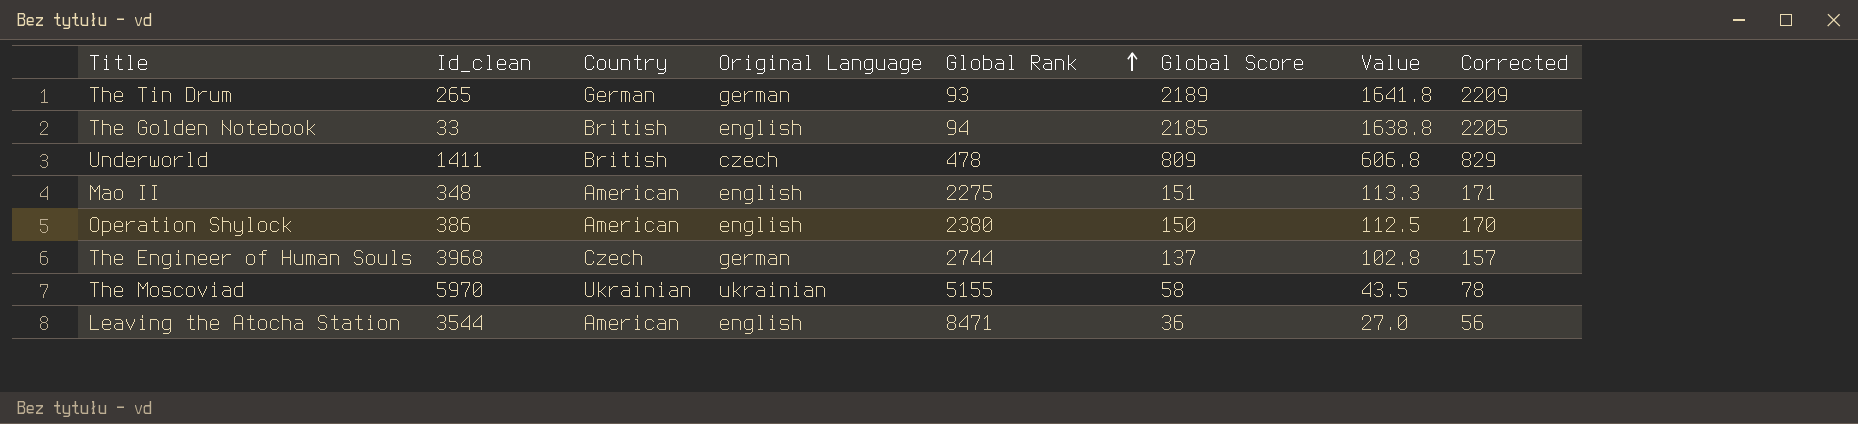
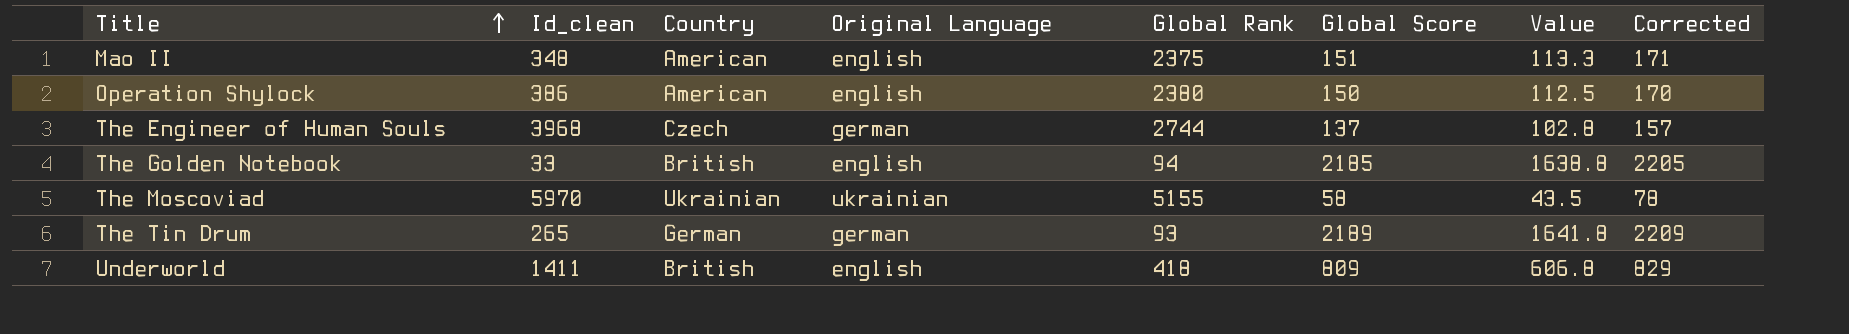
row order: Global Rank ascending -> Title ascending
row Leaving the Atocha Station: 3544 | American | english | 8471 | 36 | 27.0 | 56 -> none
Mao II | Global Rank: 2275 -> 2375
Underworld | Original Language: czech -> english
Underworld | Global Rank: 478 -> 418

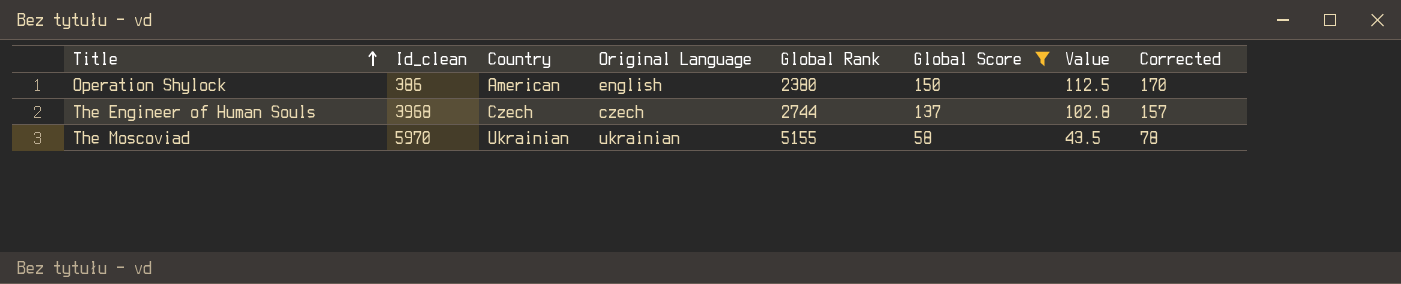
filter: none -> Global Score <= 150
The Engineer of Human Souls | Original Language: german -> czech

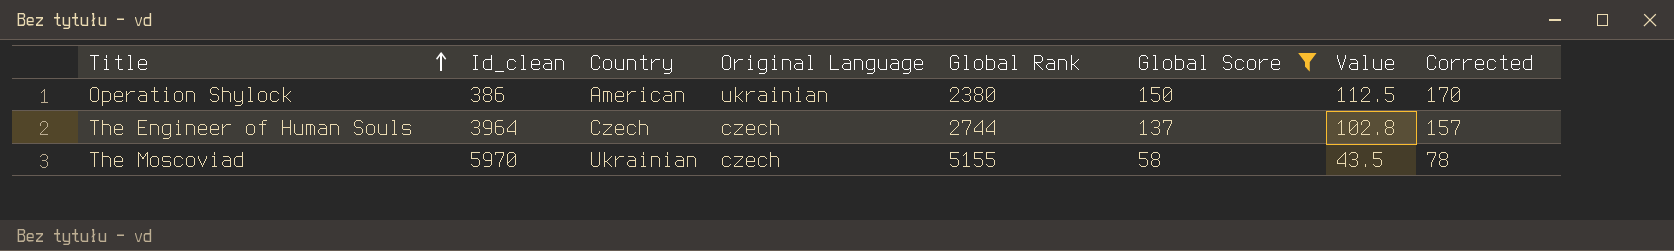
Operation Shylock | Original Language: english -> ukrainian
The Engineer of Human Souls | Id_clean: 3968 -> 3964
The Moscoviad | Original Language: ukrainian -> czech

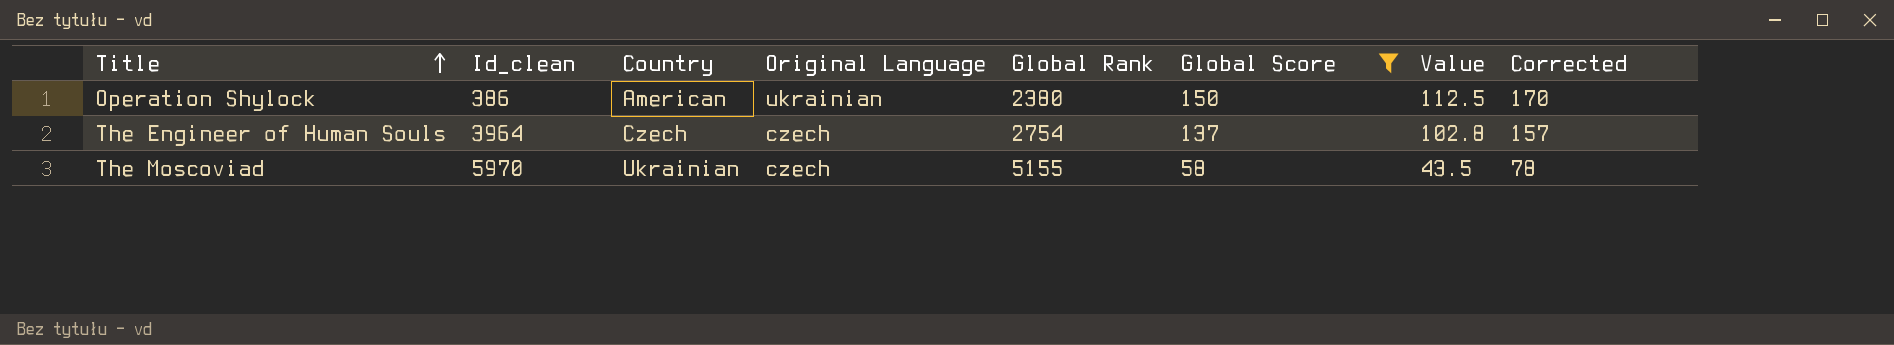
The Engineer of Human Souls | Global Rank: 2744 -> 2754

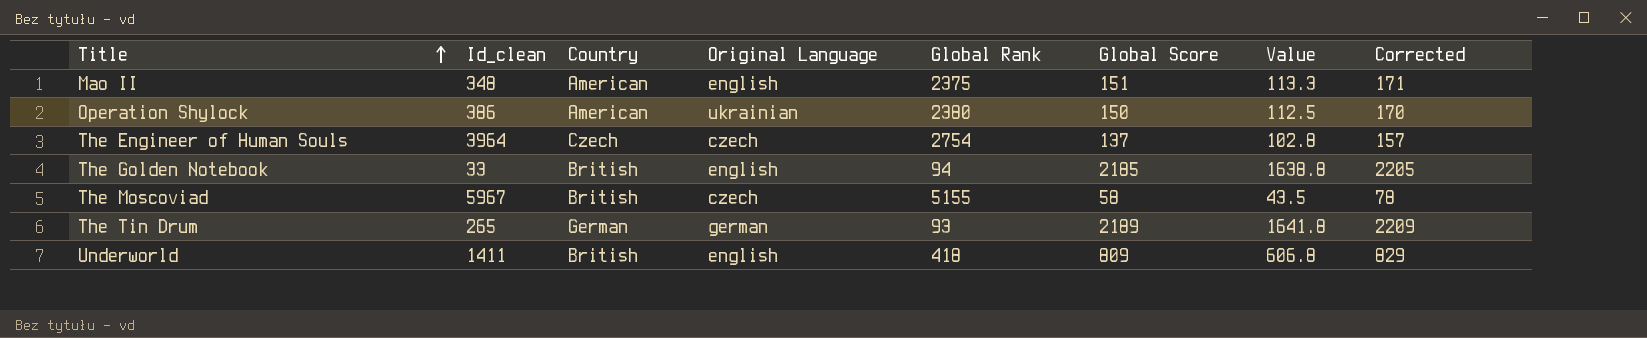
filter: Global Score <= 150 -> none
The Moscoviad | Id_clean: 5970 -> 5967
The Moscoviad | Country: Ukrainian -> British

